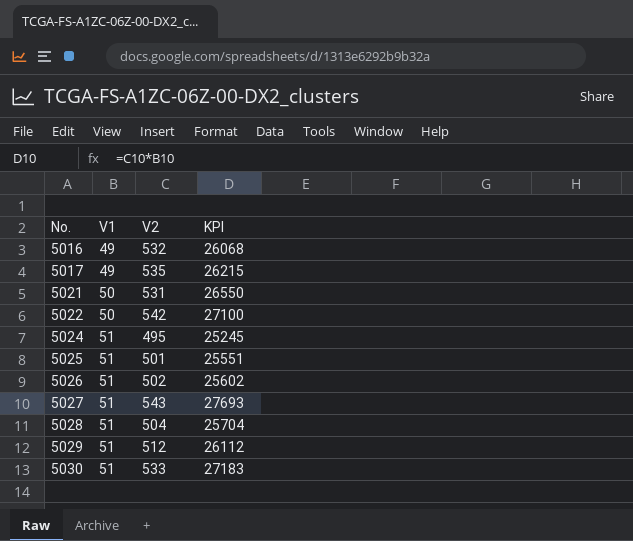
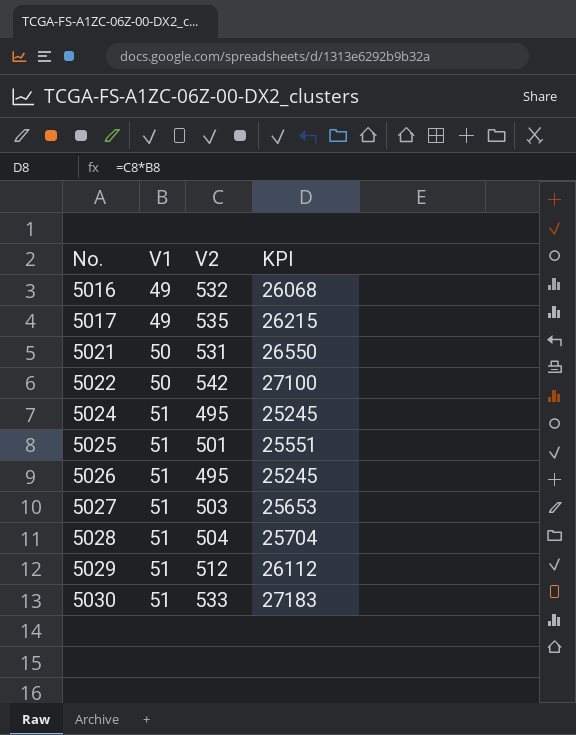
5026 | V2: 502 -> 495
5026 | KPI: 25602 -> 25245
5027 | V2: 543 -> 503
5027 | KPI: 27693 -> 25653

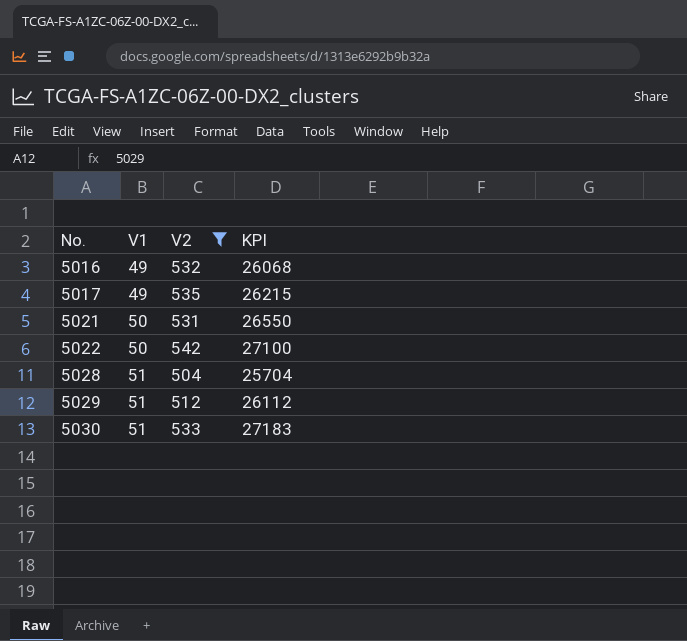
filter: none -> V2 >= 504

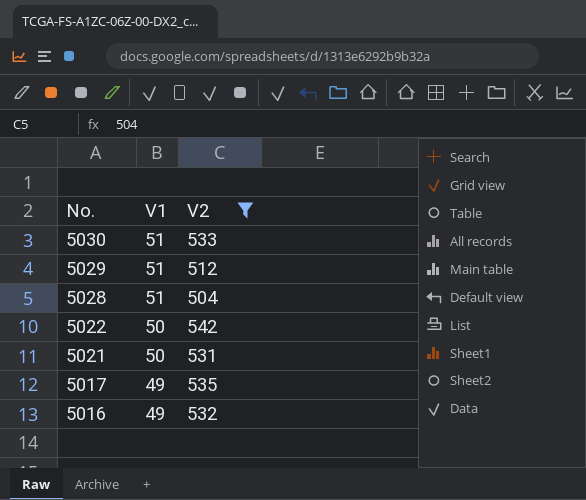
row order: No. ascending -> No. descending
column KPI | formula: [V1] * [V2] -> none

